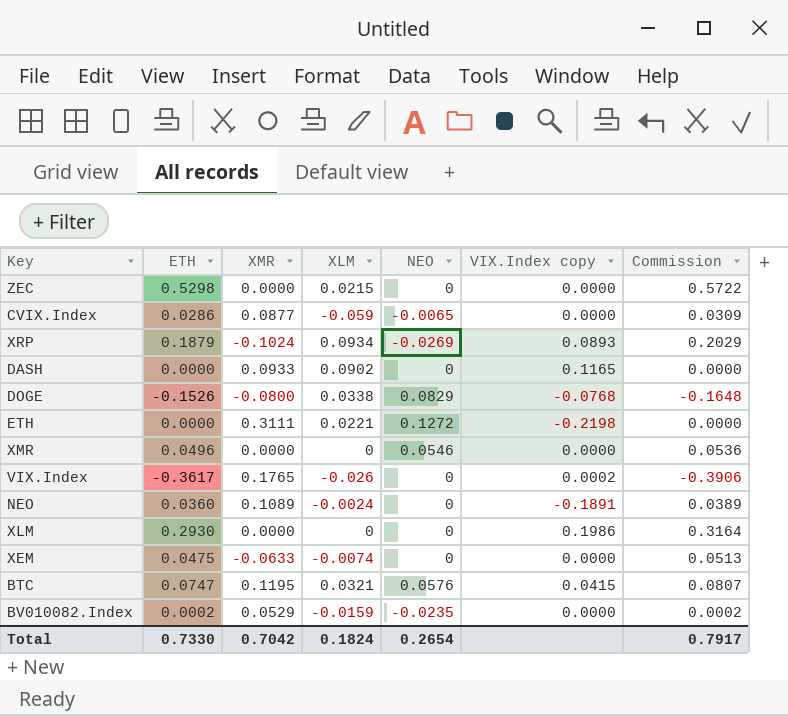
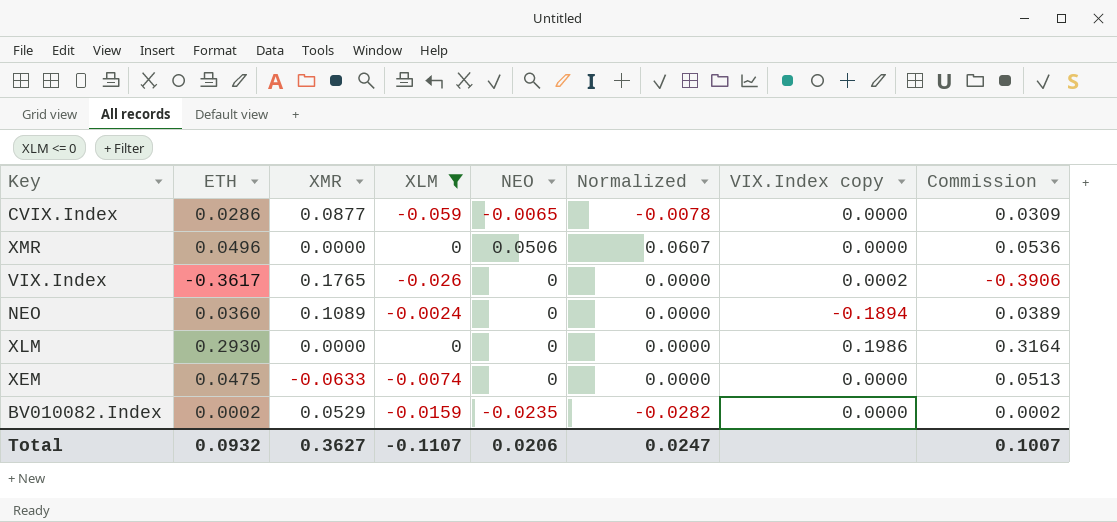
filter: none -> XLM <= 0
column Normalized | formula: none -> [NEO] * 1.2
XMR | NEO: 0.0546 -> 0.0506
NEO | VIX.Index copy: -0.1891 -> -0.1894
Total | ETH: 0.7330 -> 0.0932
Total | XMR: 0.7042 -> 0.3627
Total | XLM: 0.1824 -> -0.1107
Total | NEO: 0.2654 -> 0.0206
Total | Commission: 0.7917 -> 0.1007

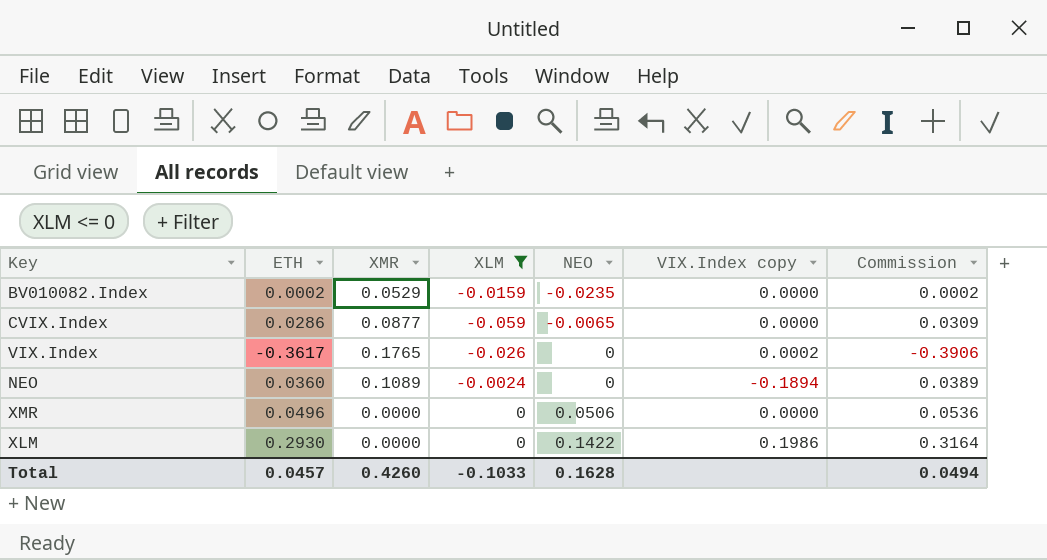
row order: none -> NEO ascending
column Normalized | formula: [NEO] * 1.2 -> none
row XEM: 0.0475 | -0.0633 | -0.0074 | 0 | 0.0000 | 0.0000 | 0.0513 -> none
XLM | NEO: 0 -> 0.1422
Total | ETH: 0.0932 -> 0.0457
Total | XMR: 0.3627 -> 0.4260
Total | XLM: -0.1107 -> -0.1033
Total | NEO: 0.0206 -> 0.1628
Total | Commission: 0.1007 -> 0.0494

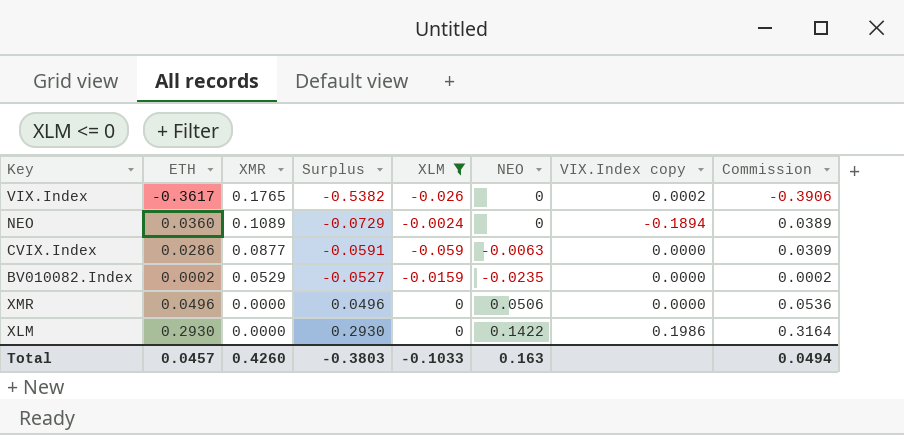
row order: NEO ascending -> XMR descending
column Surplus | formula: none -> [ETH] - [XMR]
CVIX.Index | NEO: -0.0065 -> -0.0063
Total | NEO: 0.1628 -> 0.163

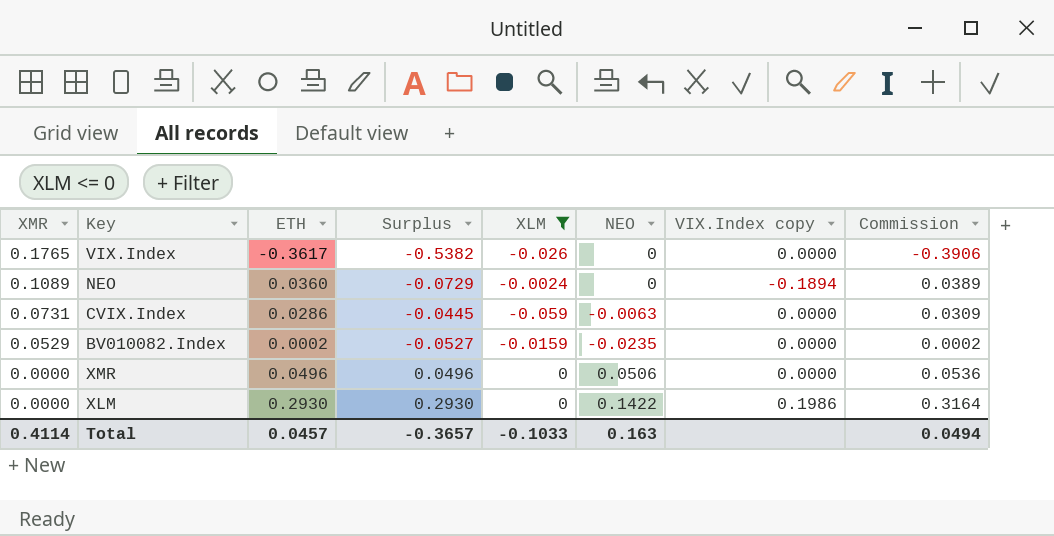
column XMR | position: 3 -> 1
VIX.Index | VIX.Index copy: 0.0002 -> 0.0000
CVIX.Index | XMR: 0.0877 -> 0.0731
CVIX.Index | Surplus: -0.0591 -> -0.0445
Total | XMR: 0.4260 -> 0.4114
Total | Surplus: -0.3803 -> -0.3657

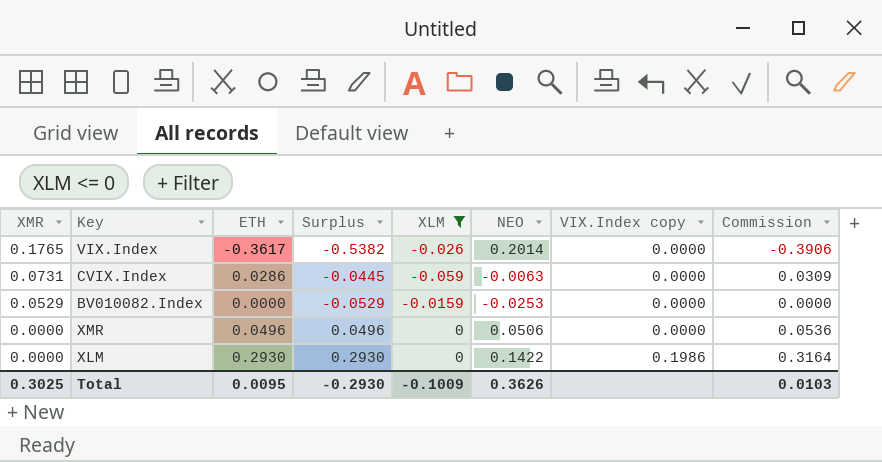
row NEO: 0.1089 | 0.0360 | -0.0729 | -0.0024 | 0 | -0.1894 | 0.0389 -> none
VIX.Index | NEO: 0 -> 0.2014
BV010082.Index | ETH: 0.0002 -> 0.0000
BV010082.Index | Surplus: -0.0527 -> -0.0529
BV010082.Index | NEO: -0.0235 -> -0.0253
BV010082.Index | Commission: 0.0002 -> 0.0000
Total | XMR: 0.4114 -> 0.3025
Total | ETH: 0.0457 -> 0.0095
Total | Surplus: -0.3657 -> -0.2930
Total | XLM: -0.1033 -> -0.1009
Total | NEO: 0.163 -> 0.3626
Total | Commission: 0.0494 -> 0.0103

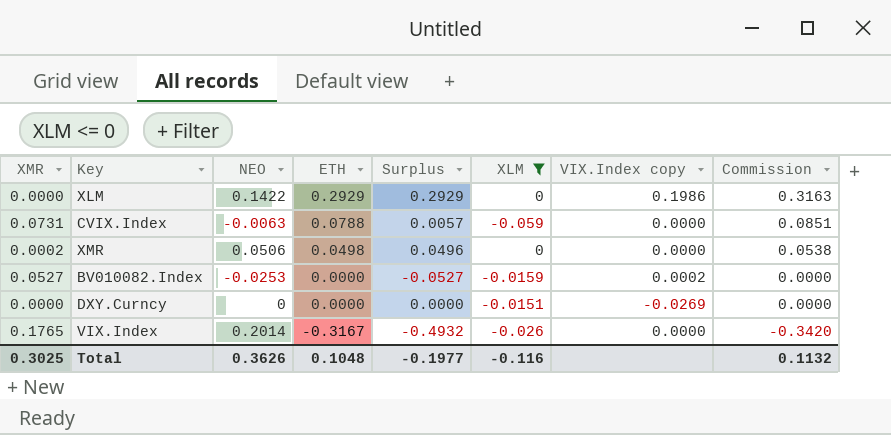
row order: XMR descending -> ETH descending
column NEO | position: 6 -> 3
XLM | ETH: 0.2930 -> 0.2929
XLM | Surplus: 0.2930 -> 0.2929
XLM | Commission: 0.3164 -> 0.3163
CVIX.Index | ETH: 0.0286 -> 0.0788
CVIX.Index | Surplus: -0.0445 -> 0.0057
CVIX.Index | Commission: 0.0309 -> 0.0851
XMR | XMR: 0.0000 -> 0.0002
XMR | ETH: 0.0496 -> 0.0498
XMR | Commission: 0.0536 -> 0.0538
BV010082.Index | XMR: 0.0529 -> 0.0527
BV010082.Index | Surplus: -0.0529 -> -0.0527
BV010082.Index | VIX.Index copy: 0.0000 -> 0.0002
row DXY.Curncy: none -> 0.0000 | 0 | 0.0000 | 0.0000 | -0.0151 | -0.0269 | 0.0000
VIX.Index | ETH: -0.3617 -> -0.3167
VIX.Index | Surplus: -0.5382 -> -0.4932
VIX.Index | Commission: -0.3906 -> -0.3420
Total | ETH: 0.0095 -> 0.1048
Total | Surplus: -0.2930 -> -0.1977
Total | XLM: -0.1009 -> -0.116
Total | Commission: 0.0103 -> 0.1132

